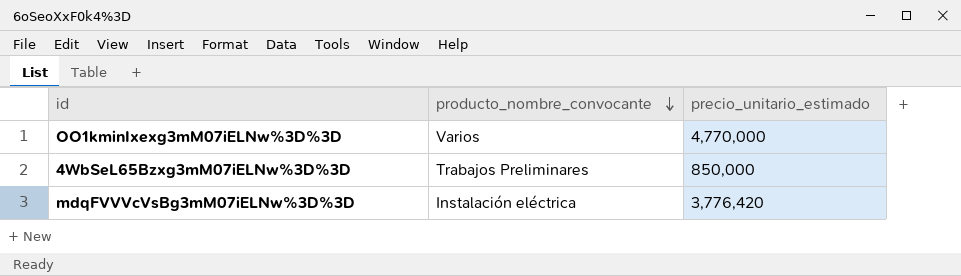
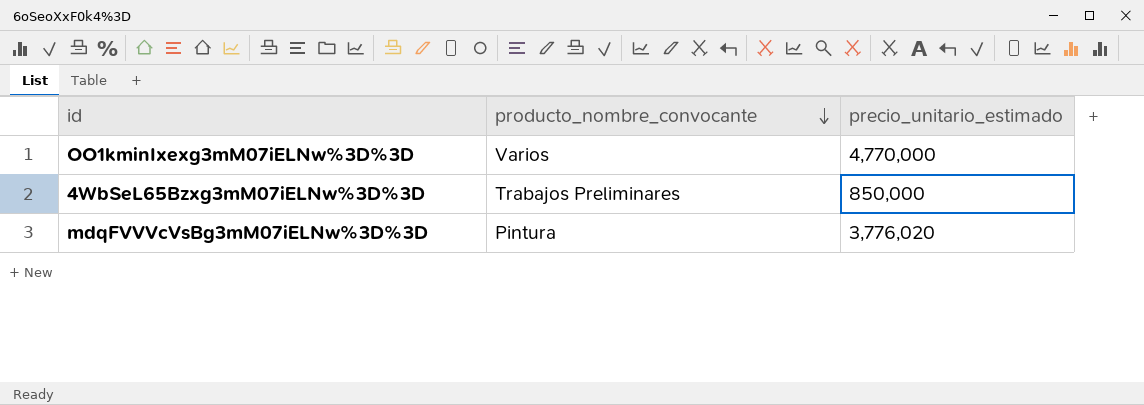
mdqFVVVcVsBg3mM07iELNw%3D%3D | producto_nombre_convocante: Instalación eléctrica -> Pintura
mdqFVVVcVsBg3mM07iELNw%3D%3D | precio_unitario_estimado: 3,776,420 -> 3,776,020

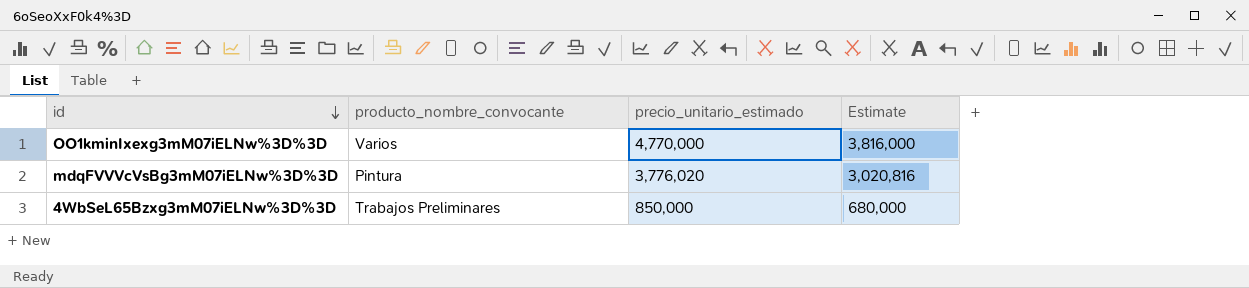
row order: producto_nombre_convocante descending -> id descending
column Estimate | formula: none -> [precio_unitario_estimado] * 0.8

